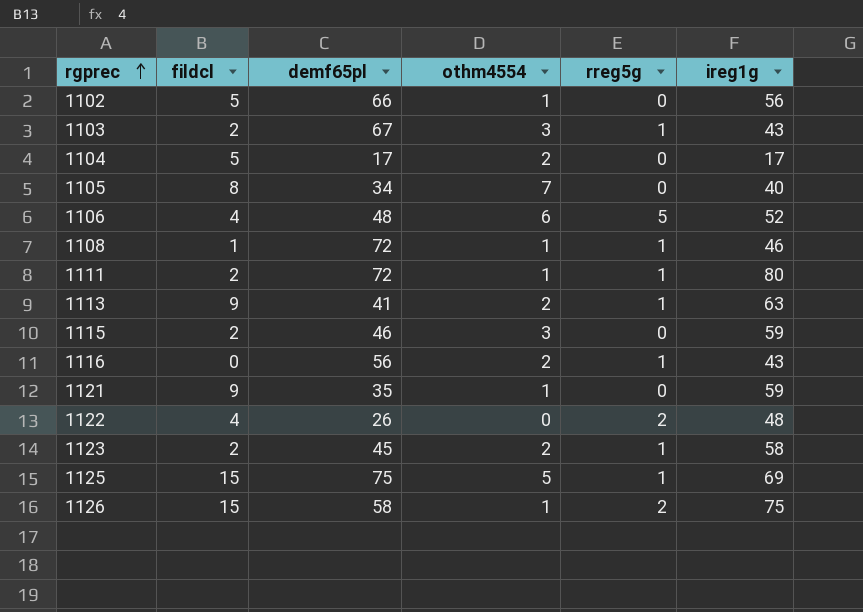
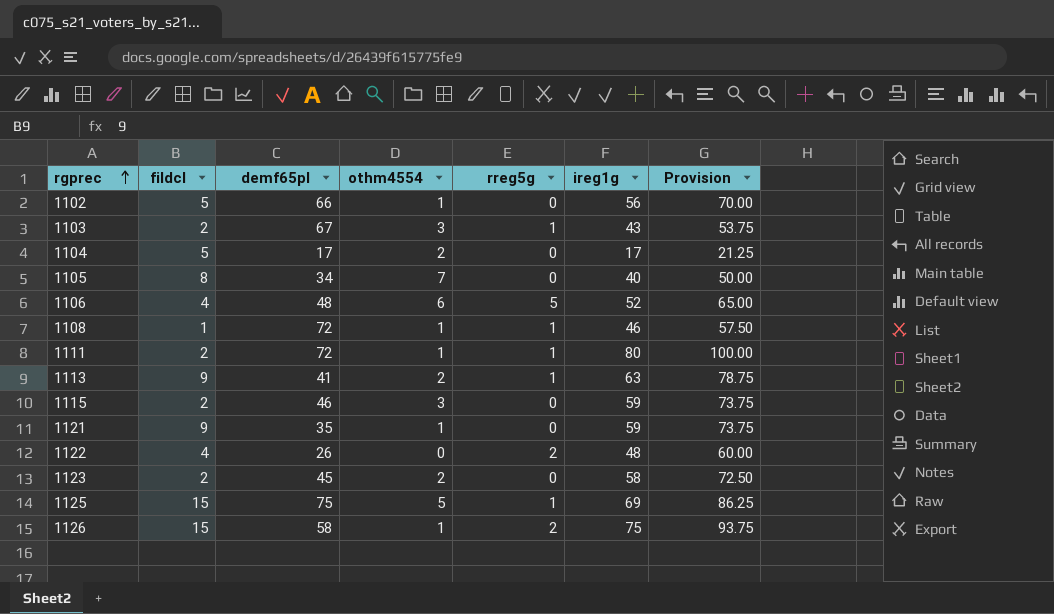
column Provision | formula: none -> [ireg1g] * 1.25
row 1116: 0 | 56 | 2 | 1 | 43 -> none
1123 | rreg5g: 1 -> 0

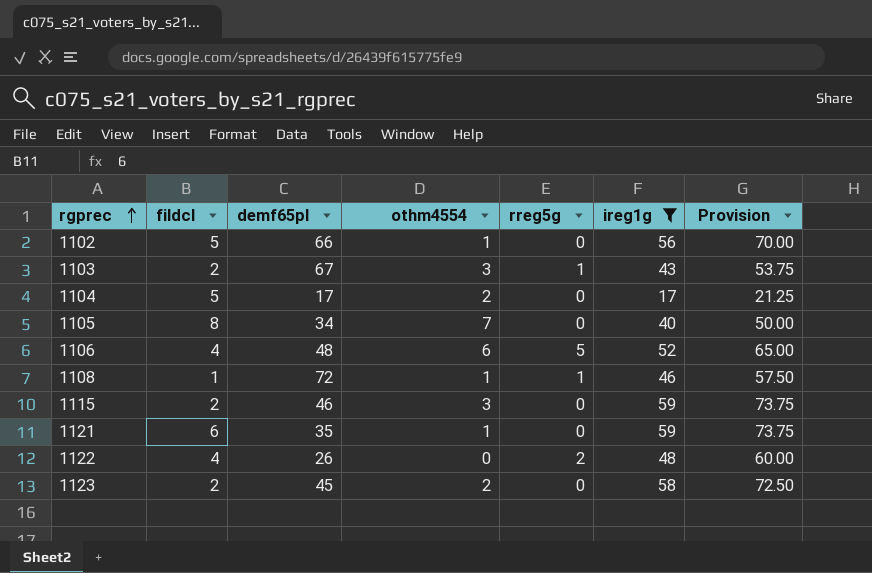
filter: none -> ireg1g <= 59
1121 | fildcl: 9 -> 6

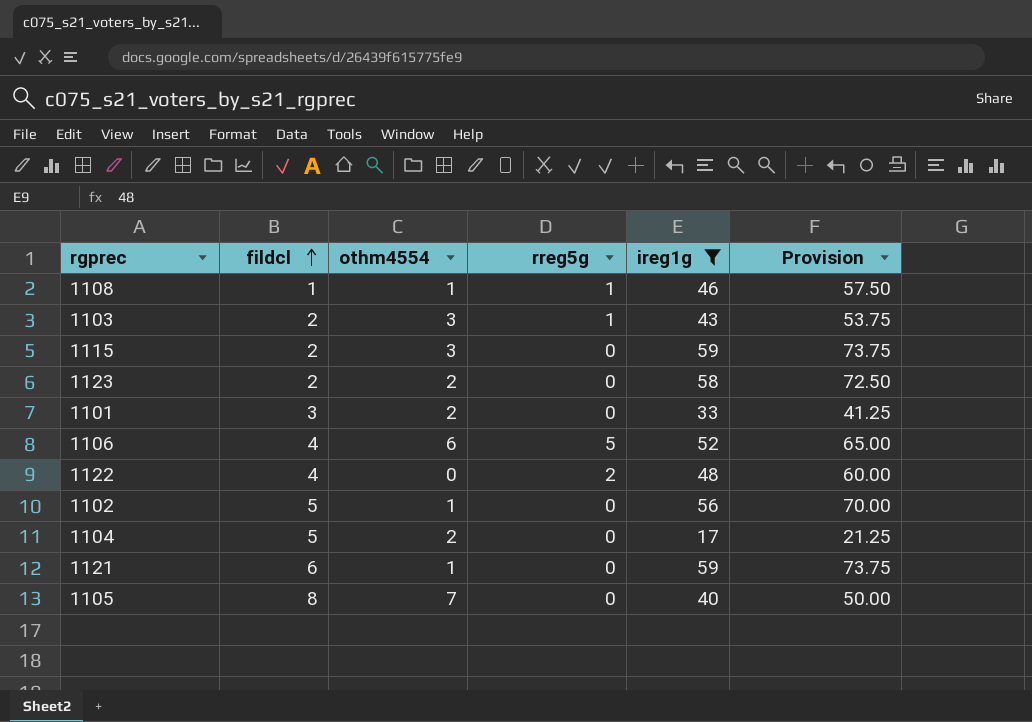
row order: rgprec ascending -> fildcl ascending
column demf65pl | position: 3 -> none
row 1101: none -> 3 | 2 | 0 | 33 | 41.25

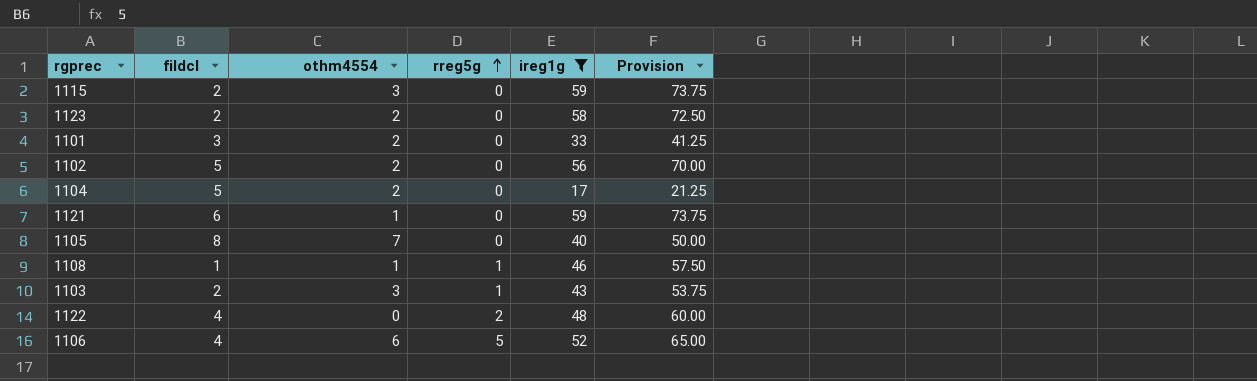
row order: fildcl ascending -> rreg5g ascending
1102 | othm4554: 1 -> 2

